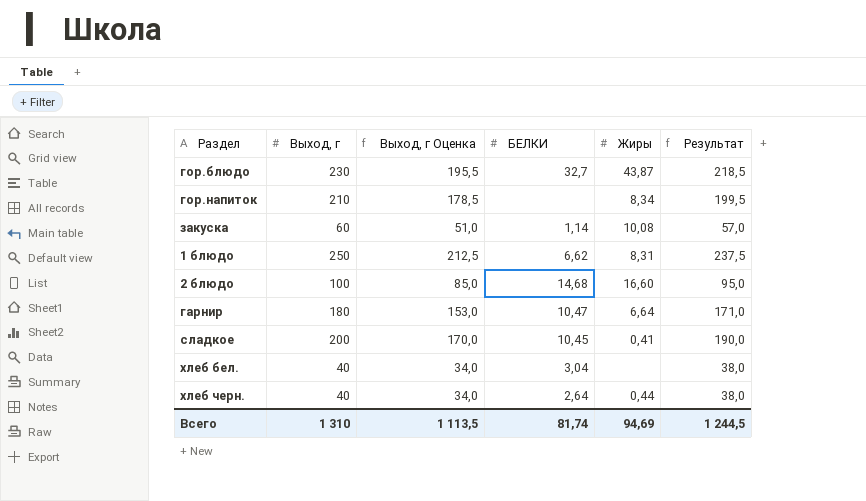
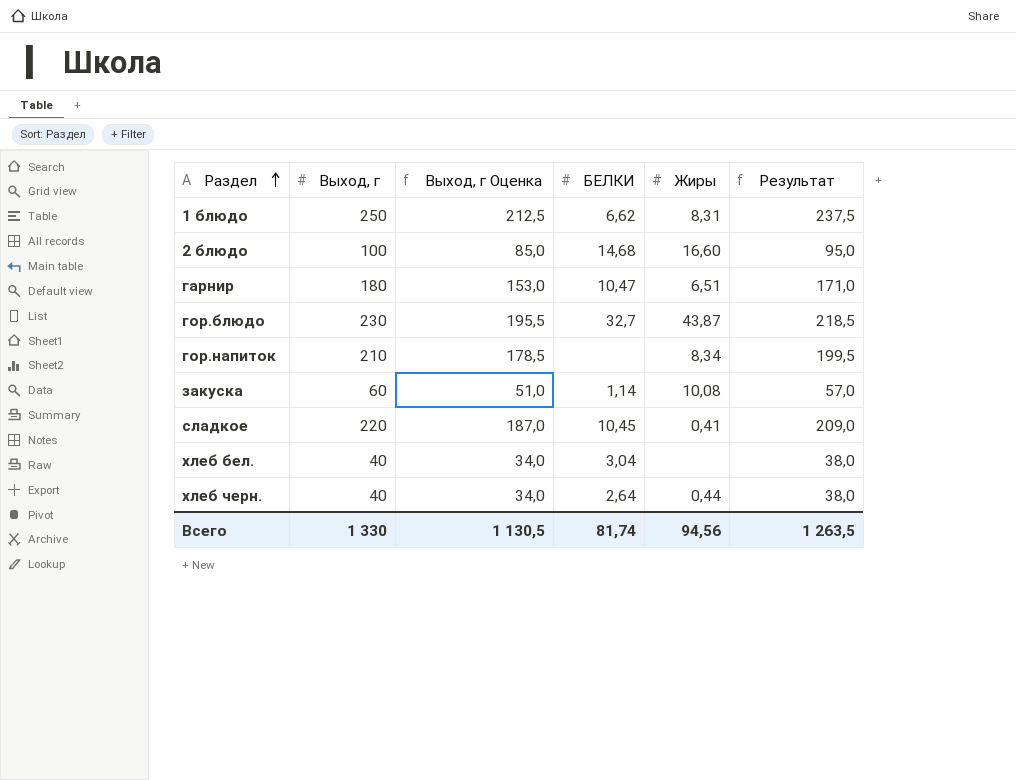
row order: none -> Раздел ascending
гарнир | Жиры: 6,64 -> 6,51
сладкое | Выход, г: 200 -> 220
сладкое | Выход, г Оценка: 170,0 -> 187,0
сладкое | Результат: 190,0 -> 209,0
Всего | Выход, г: 1 310 -> 1 330
Всего | Выход, г Оценка: 1 113,5 -> 1 130,5
Всего | Жиры: 94,69 -> 94,56
Всего | Результат: 1 244,5 -> 1 263,5

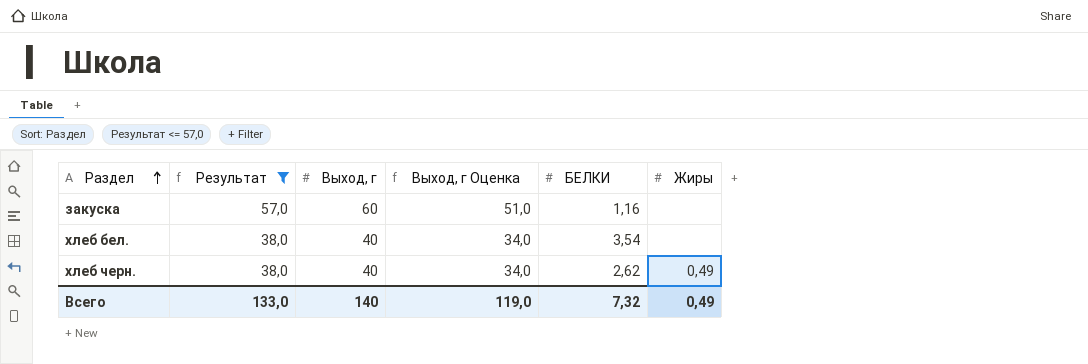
filter: none -> Результат <= 57,0
column Результат | position: 6 -> 2
закуска | БЕЛКИ: 1,14 -> 1,16
закуска | Жиры: 10,08 -> none
хлеб бел. | БЕЛКИ: 3,04 -> 3,54
хлеб черн. | БЕЛКИ: 2,64 -> 2,62
хлеб черн. | Жиры: 0,44 -> 0,49
Всего | Результат: 1 263,5 -> 133,0
Всего | Выход, г: 1 330 -> 140
Всего | Выход, г Оценка: 1 130,5 -> 119,0
Всего | БЕЛКИ: 81,74 -> 7,32
Всего | Жиры: 94,56 -> 0,49

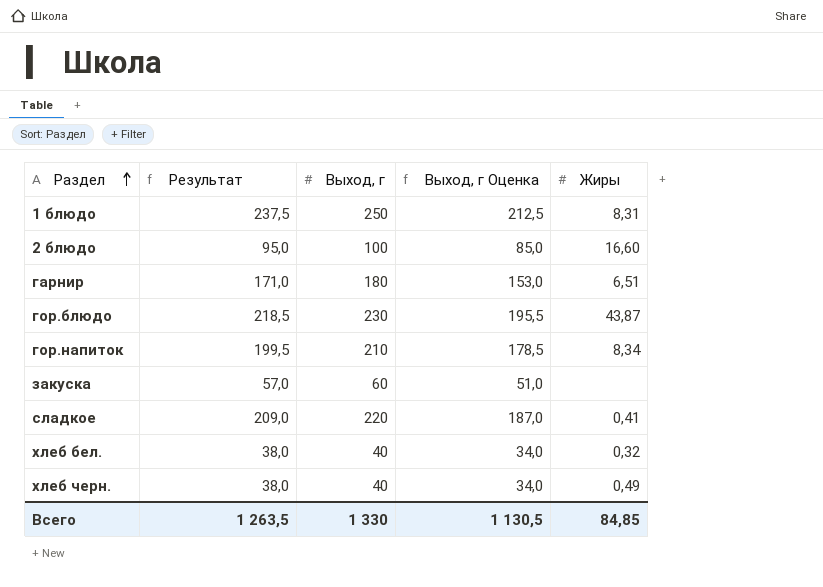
filter: Результат <= 57,0 -> none
column БЕЛКИ | position: 5 -> none
хлеб бел. | Жиры: none -> 0,32
Всего | Результат: 133,0 -> 1 263,5
Всего | Выход, г: 140 -> 1 330
Всего | Выход, г Оценка: 119,0 -> 1 130,5
Всего | Жиры: 0,49 -> 84,85

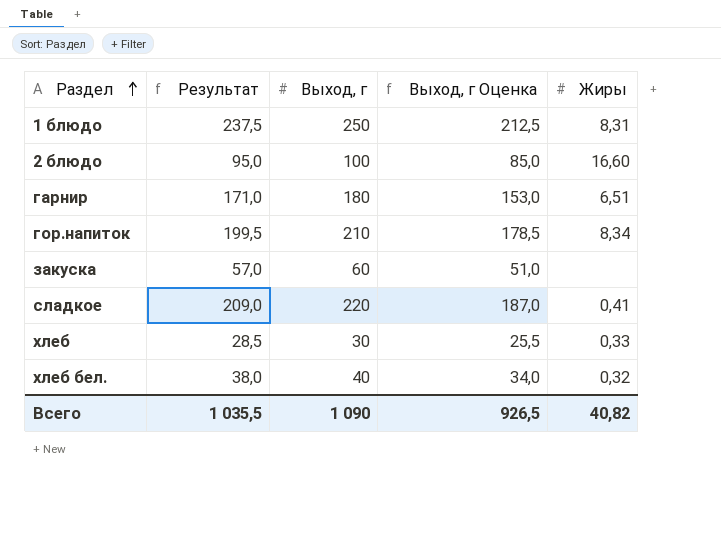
row гор.блюдо: 218,5 | 230 | 195,5 | 43,87 -> none
row хлеб черн.: 38,0 | 40 | 34,0 | 0,49 -> none
row хлеб: none -> 28,5 | 30 | 25,5 | 0,33
Всего | Результат: 1 263,5 -> 1 035,5
Всего | Выход, г: 1 330 -> 1 090
Всего | Выход, г Оценка: 1 130,5 -> 926,5
Всего | Жиры: 84,85 -> 40,82

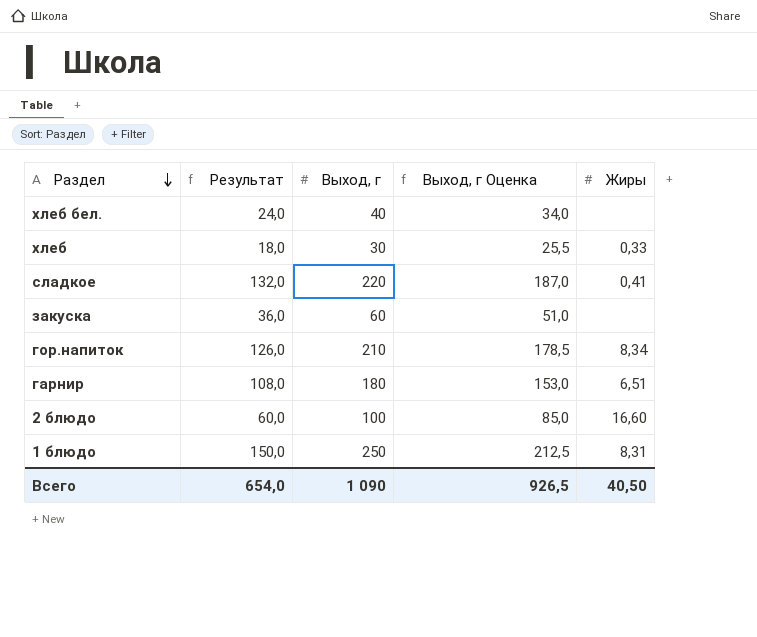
row order: Раздел ascending -> Раздел descending
column Результат | formula: [Выход, г] * 0,95 -> [Выход, г] * 0,6
хлеб бел. | Жиры: 0,32 -> none
Всего | Результат: 1 035,5 -> 654,0
Всего | Жиры: 40,82 -> 40,50

